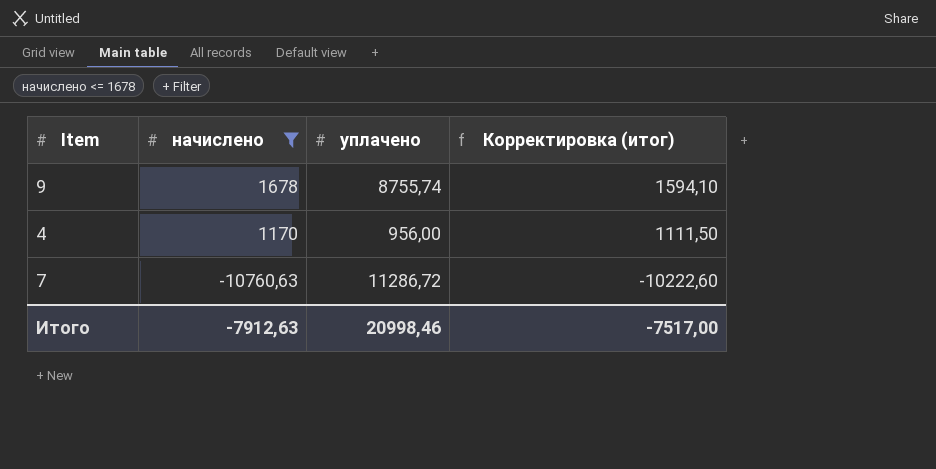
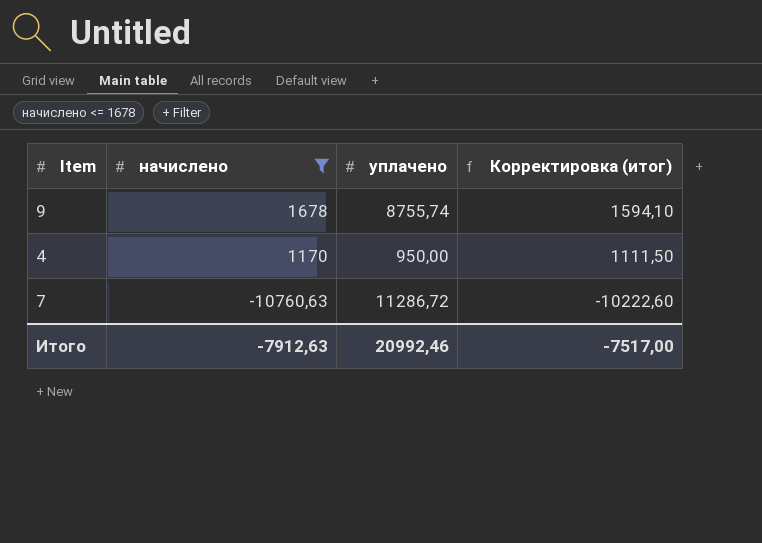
4 | уплачено: 956,00 -> 950,00
Итого | уплачено: 20998,46 -> 20992,46

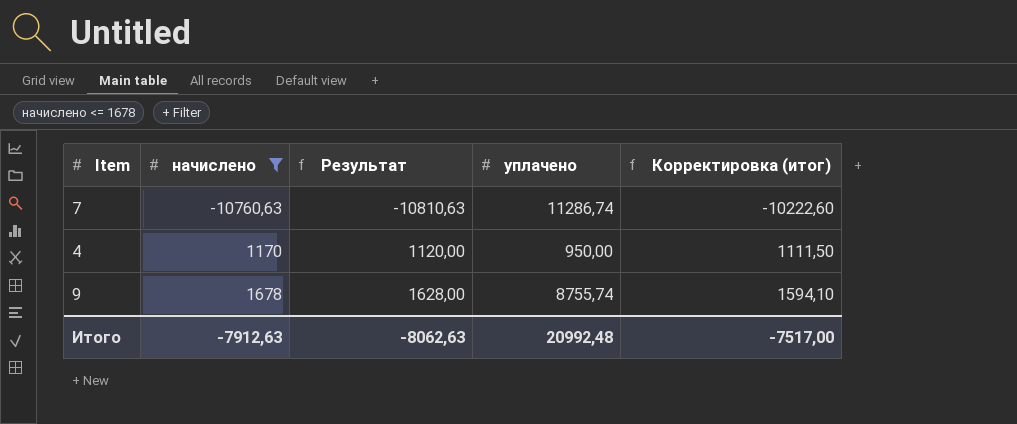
row order: начислено descending -> начислено ascending
column Результат | formula: none -> [начислено] - 50
7 | уплачено: 11286,72 -> 11286,74
Итого | уплачено: 20992,46 -> 20992,48

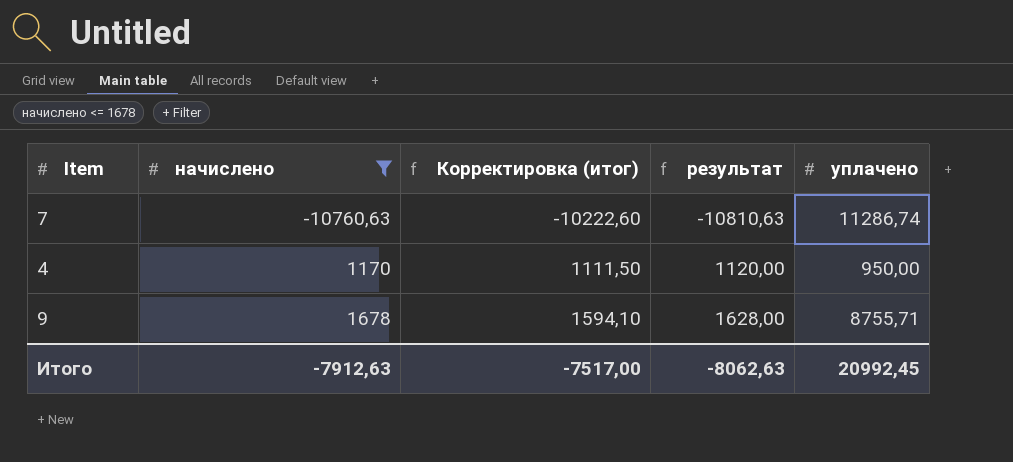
column Корректировка (итог) | position: 5 -> 3
column name: Результат -> результат
9 | уплачено: 8755,74 -> 8755,71
Итого | уплачено: 20992,48 -> 20992,45

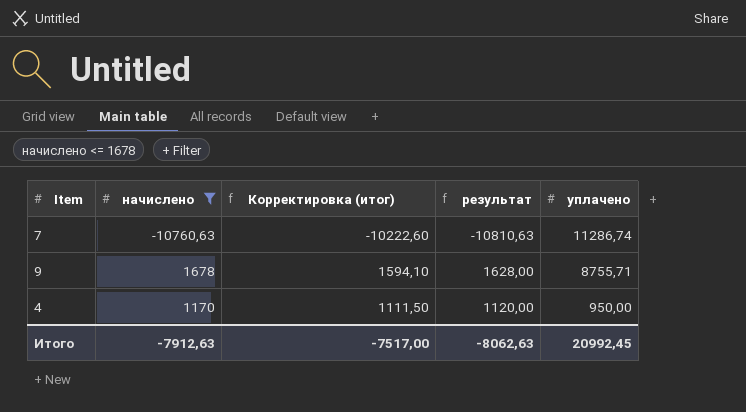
row order: начислено ascending -> уплачено descending

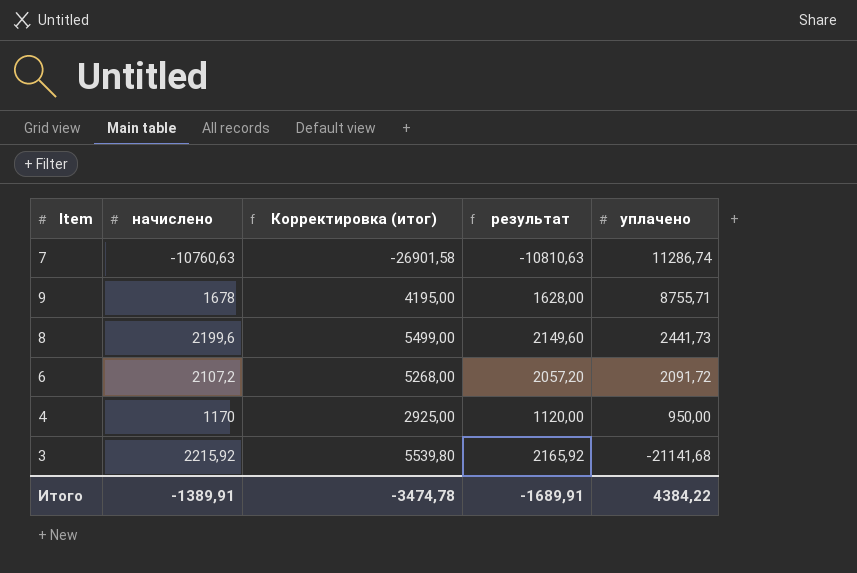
filter: начислено <= 1678 -> none
column Корректировка (итог) | formula: [начислено] * 0,95 -> [начислено] * 2,5
Итого | начислено: -7912,63 -> -1389,91
Итого | Корректировка (итог): -7517,00 -> -3474,78
Итого | результат: -8062,63 -> -1689,91
Итого | уплачено: 20992,45 -> 4384,22

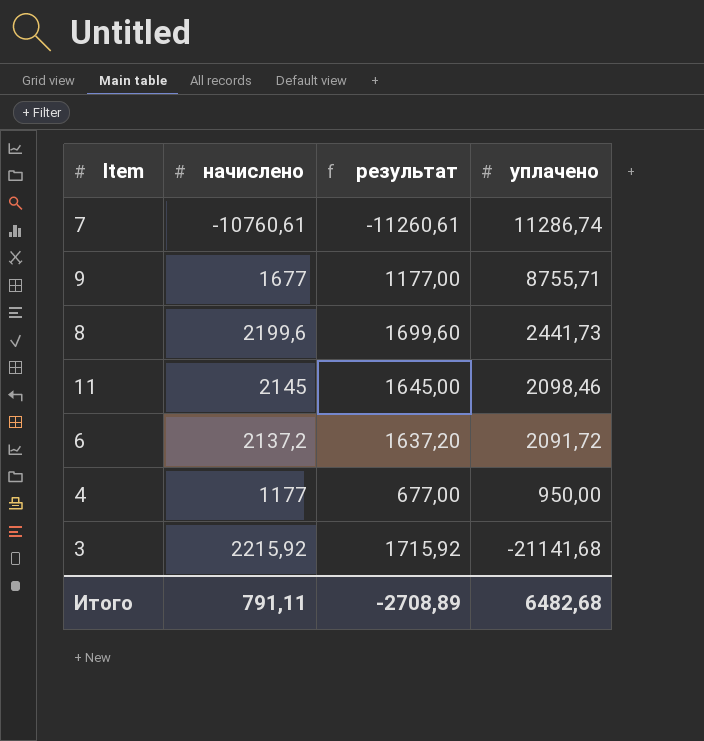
column Корректировка (итог) | formula: [начислено] * 2,5 -> none
column результат | formula: [начислено] - 50 -> [начислено] - 500
7 | начислено: -10760,63 -> -10760,61
9 | начислено: 1678 -> 1677
row 11: none -> 2145 | 1645,00 | 2098,46
6 | начислено: 2107,2 -> 2137,2
4 | начислено: 1170 -> 1177
Итого | начислено: -1389,91 -> 791,11
Итого | результат: -1689,91 -> -2708,89
Итого | уплачено: 4384,22 -> 6482,68

